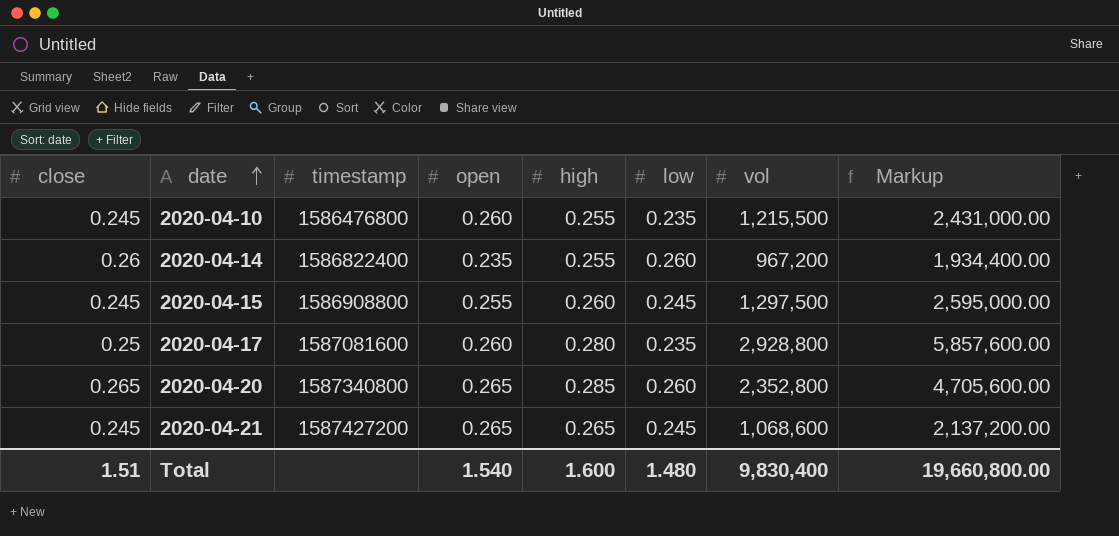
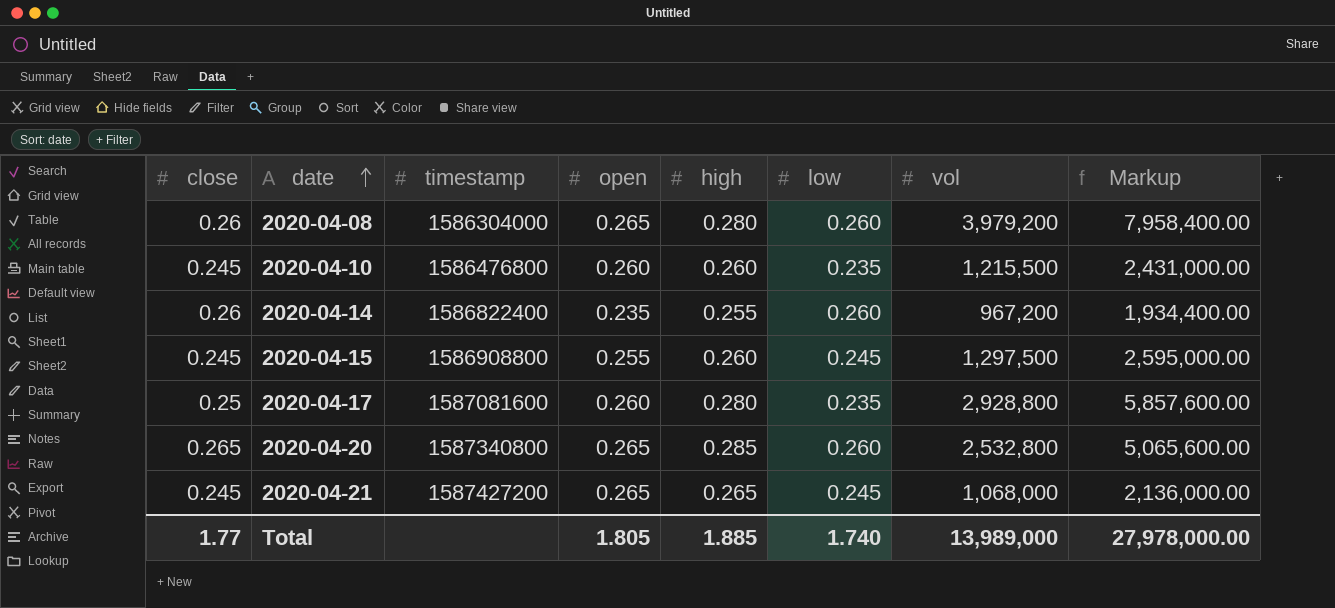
row 2020-04-08: none -> 0.26 | 1586304000 | 0.265 | 0.280 | 0.260 | 3,979,200 | 7,958,400.00
2020-04-10 | high: 0.255 -> 0.260
2020-04-20 | vol: 2,352,800 -> 2,532,800
2020-04-20 | Markup: 4,705,600.00 -> 5,065,600.00
2020-04-21 | vol: 1,068,600 -> 1,068,000
2020-04-21 | Markup: 2,137,200.00 -> 2,136,000.00
Total | close: 1.51 -> 1.77
Total | open: 1.540 -> 1.805
Total | high: 1.600 -> 1.885
Total | low: 1.480 -> 1.740
Total | vol: 9,830,400 -> 13,989,000
Total | Markup: 19,660,800.00 -> 27,978,000.00

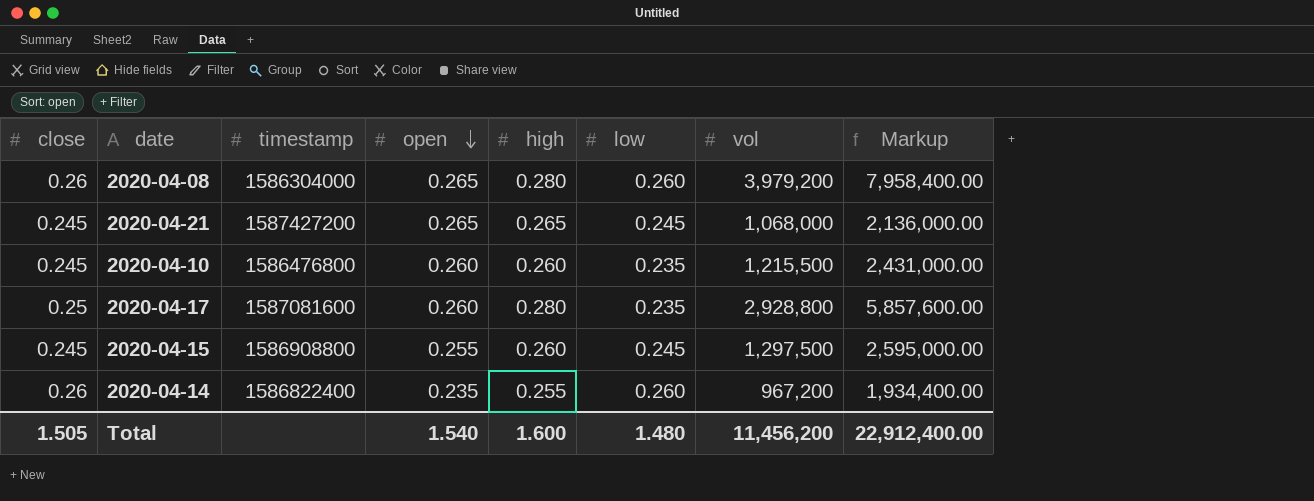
row order: date ascending -> open descending
row 2020-04-20: 0.265 | 1587340800 | 0.265 | 0.285 | 0.260 | 2,532,800 | 5,065,600.00 -> none
Total | close: 1.77 -> 1.505
Total | open: 1.805 -> 1.540
Total | high: 1.885 -> 1.600
Total | low: 1.740 -> 1.480
Total | vol: 13,989,000 -> 11,456,200
Total | Markup: 27,978,000.00 -> 22,912,400.00

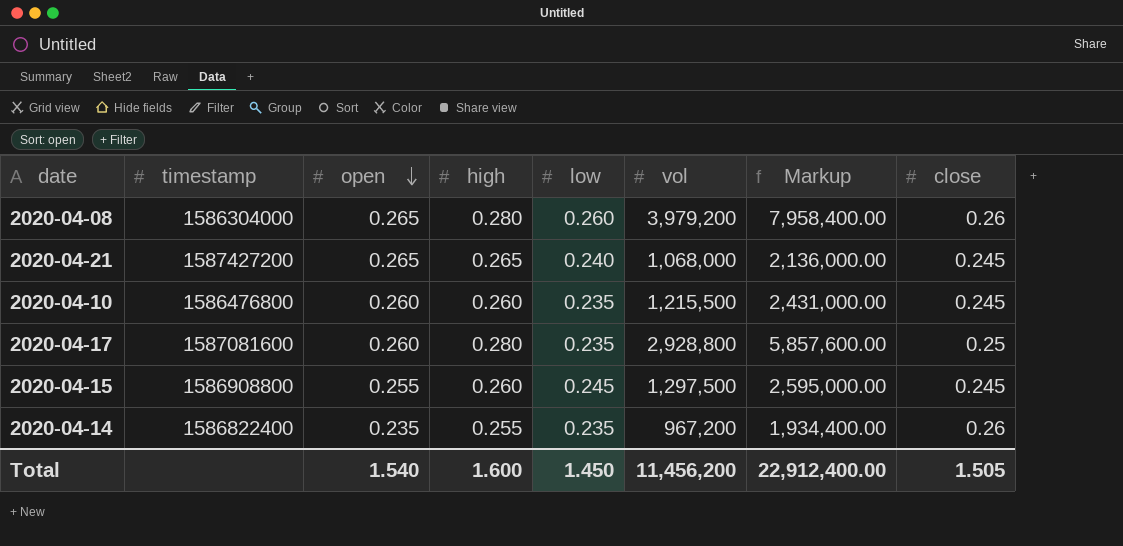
column close | position: 1 -> 8
2020-04-21 | low: 0.245 -> 0.240
2020-04-14 | low: 0.260 -> 0.235
Total | low: 1.480 -> 1.450

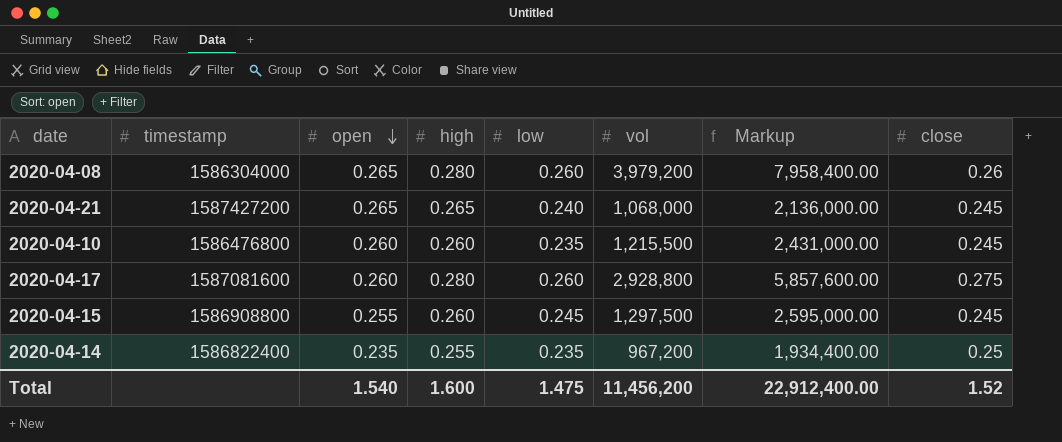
2020-04-17 | low: 0.235 -> 0.260
2020-04-17 | close: 0.25 -> 0.275
2020-04-14 | close: 0.26 -> 0.25
Total | low: 1.450 -> 1.475
Total | close: 1.505 -> 1.52

